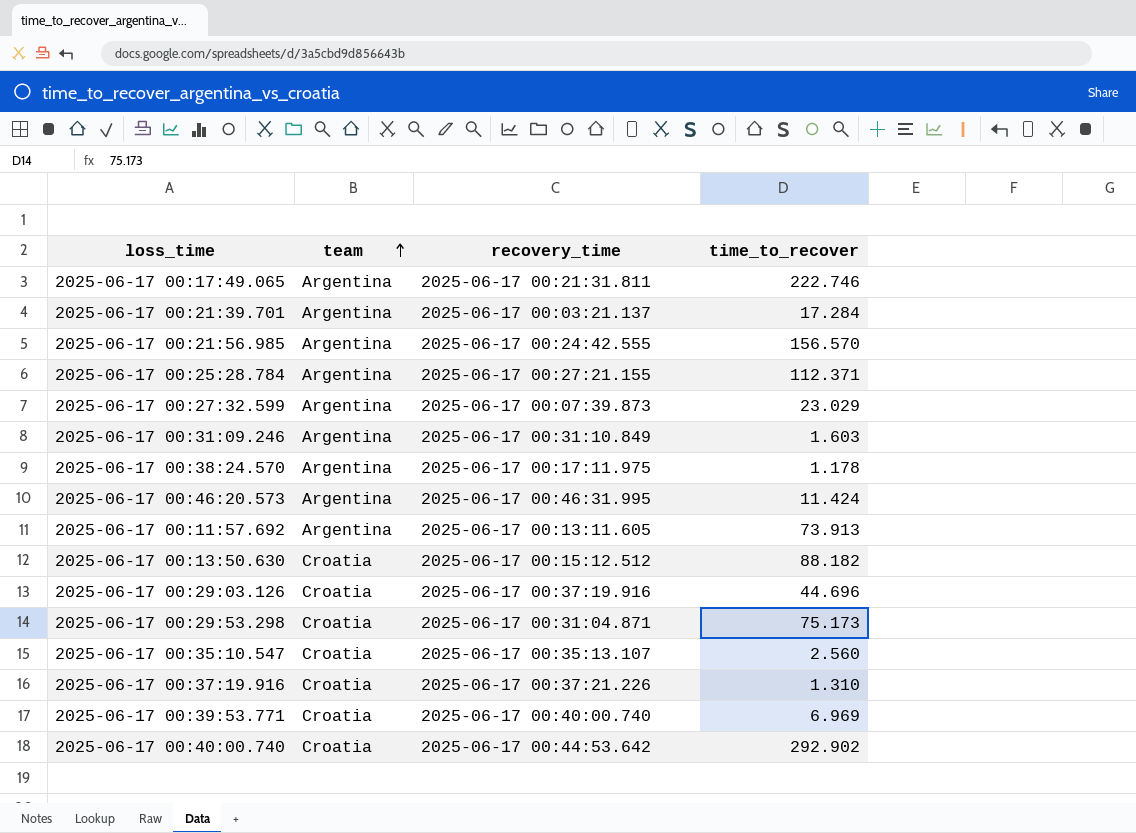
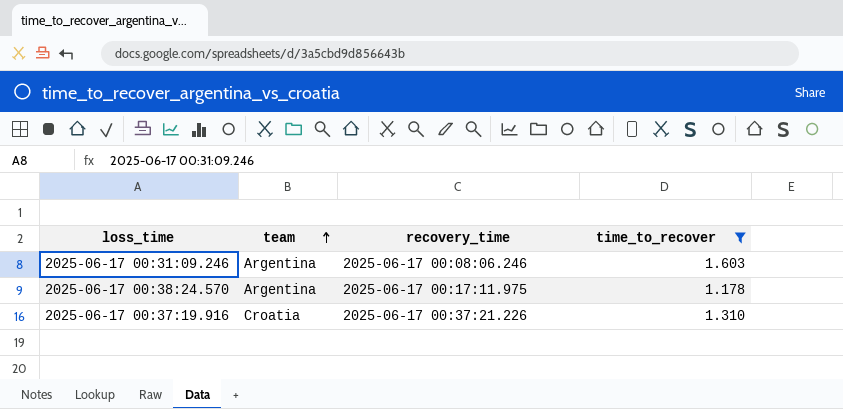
filter: none -> time_to_recover <= 1.603
2025-06-17 00:31:09.246 | recovery_time: 2025-06-17 00:31:10.849 -> 2025-06-17 00:08:06.246

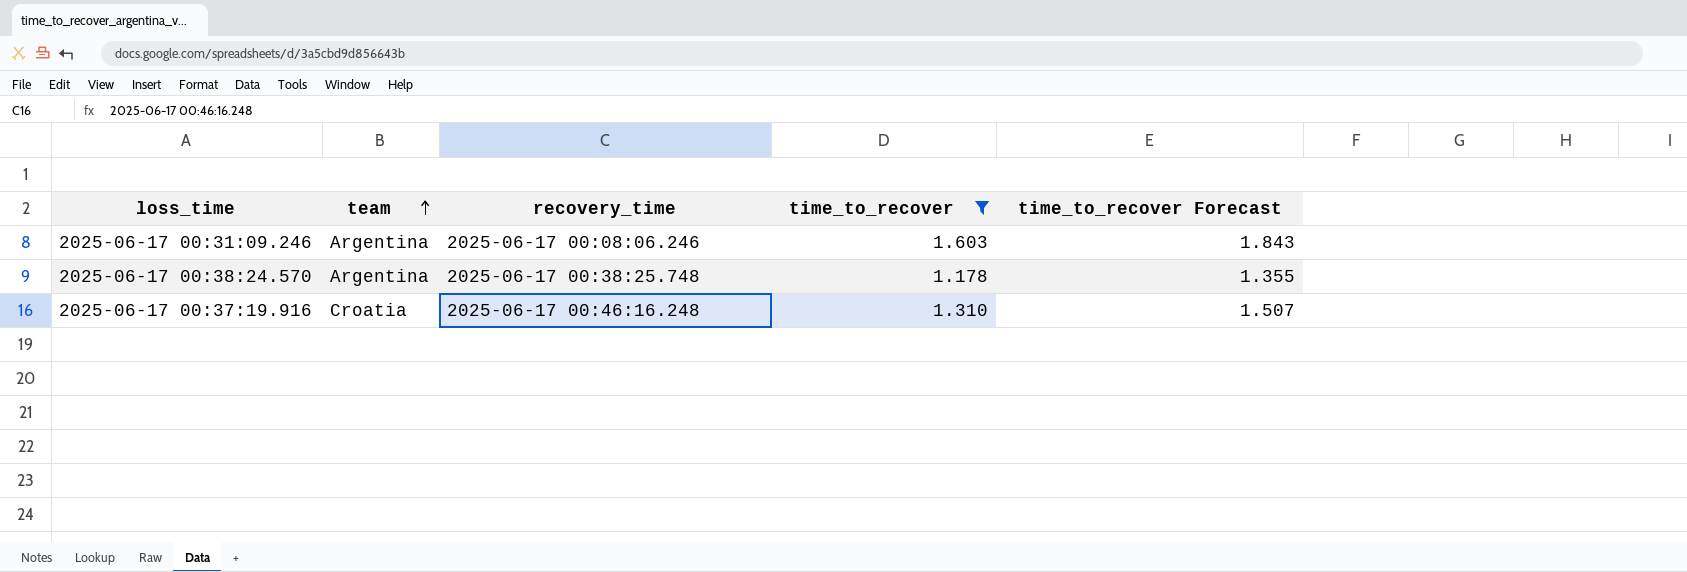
column time_to_recover Forecast | formula: none -> [time_to_recover] * 1.15
2025-06-17 00:38:24.570 | recovery_time: 2025-06-17 00:17:11.975 -> 2025-06-17 00:38:25.748
2025-06-17 00:37:19.916 | recovery_time: 2025-06-17 00:37:21.226 -> 2025-06-17 00:46:16.248

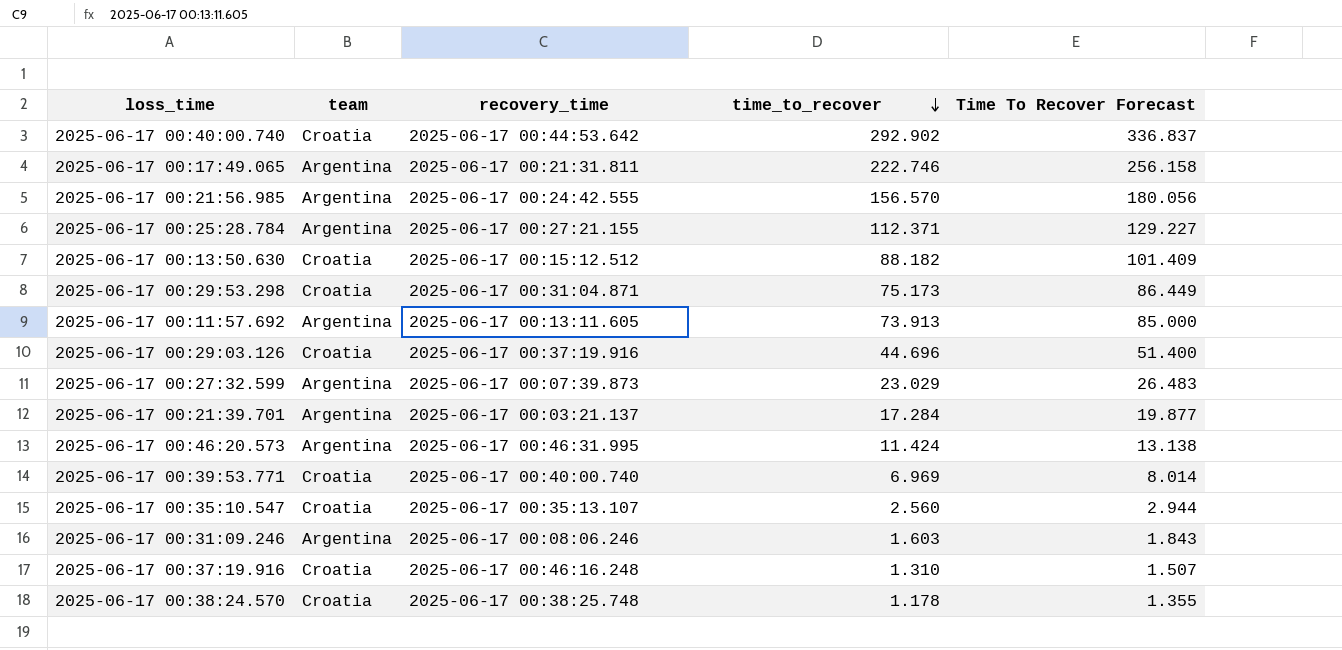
filter: time_to_recover <= 1.603 -> none
row order: team ascending -> time_to_recover descending
column name: time_to_recover Forecast -> Time To Recover Forecast
2025-06-17 00:38:24.570 | team: Argentina -> Croatia

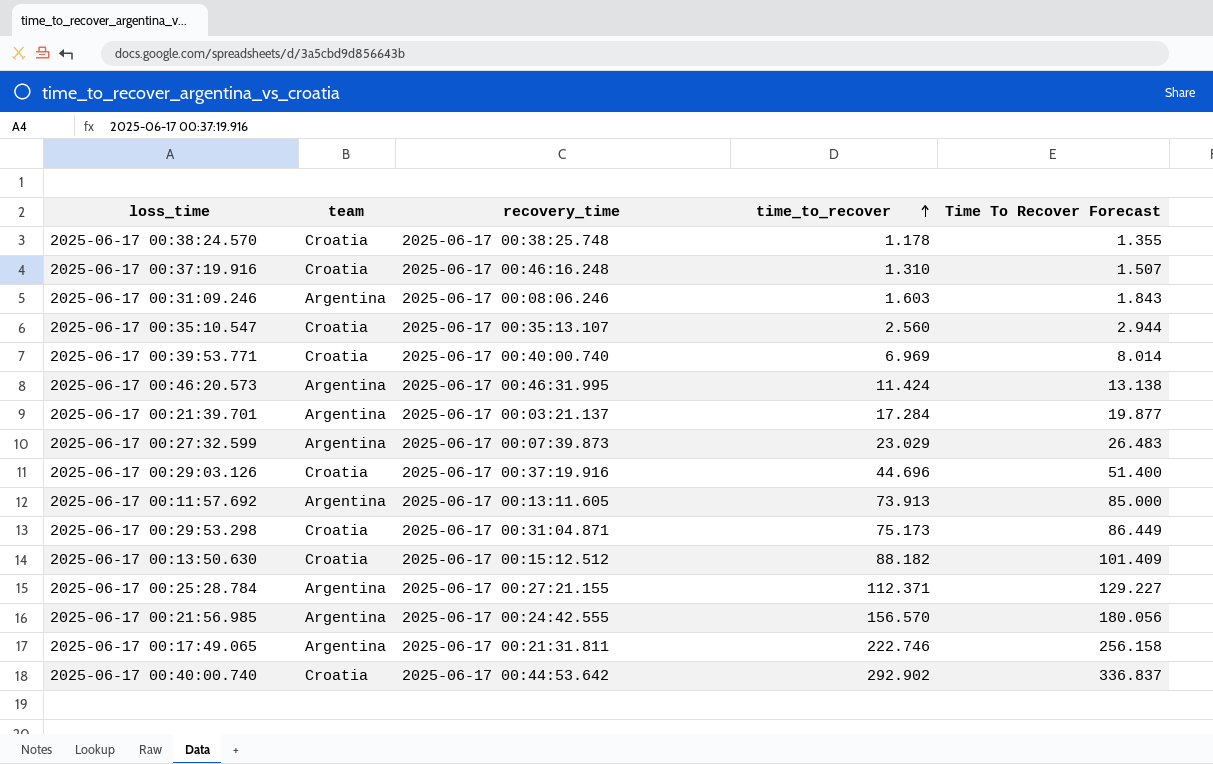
row order: time_to_recover descending -> time_to_recover ascending

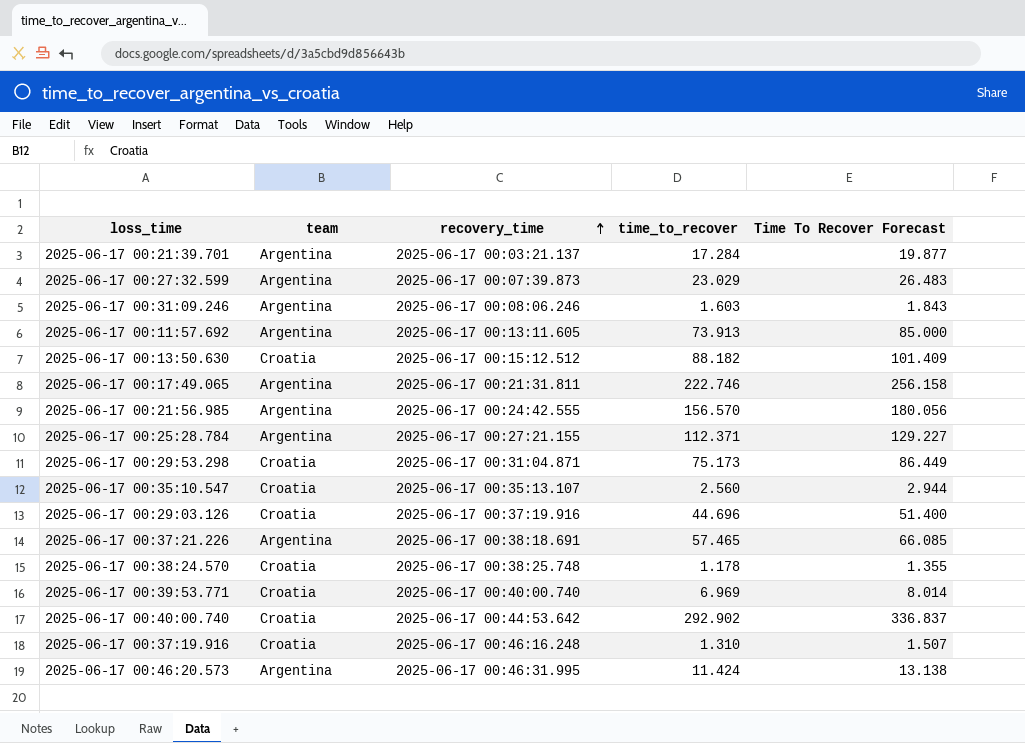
row order: time_to_recover ascending -> recovery_time ascending
row 2025-06-17 00:37:21.226: none -> Argentina | 2025-06-17 00:38:18.691 | 57.465 | 66.085

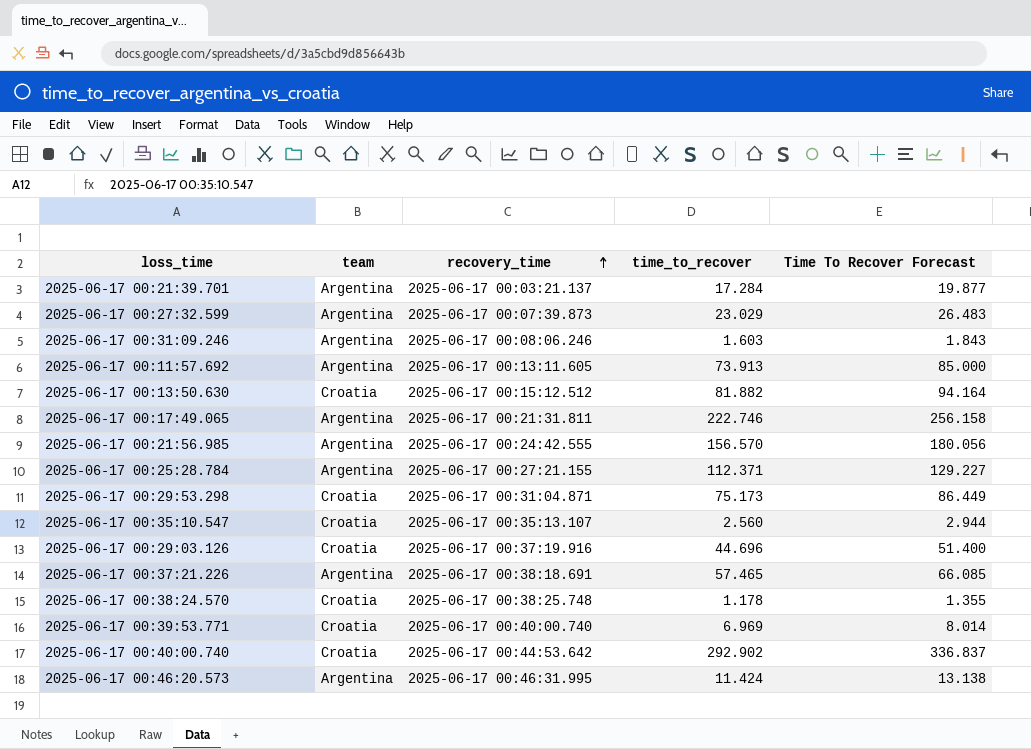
row 2025-06-17 00:37:19.916: Croatia | 2025-06-17 00:46:16.248 | 1.310 | 1.507 -> none
2025-06-17 00:13:50.630 | time_to_recover: 88.182 -> 81.882
2025-06-17 00:13:50.630 | Time To Recover Forecast: 101.409 -> 94.164

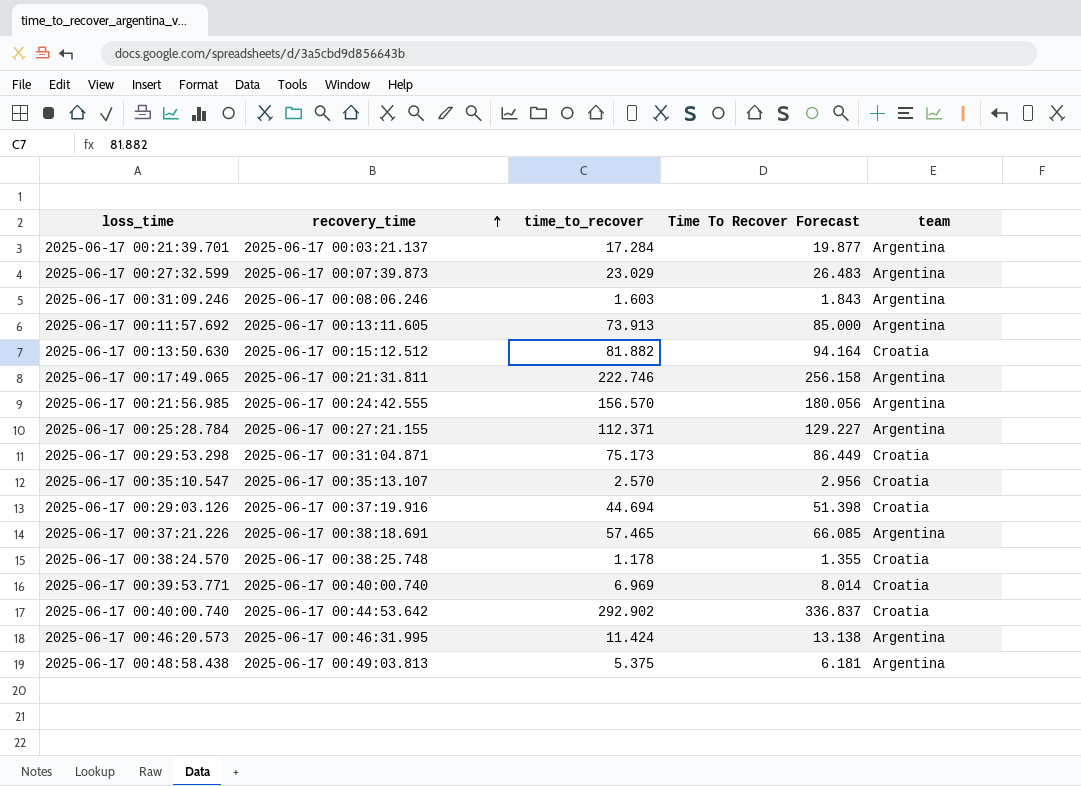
column team | position: 2 -> 5
2025-06-17 00:35:10.547 | time_to_recover: 2.560 -> 2.570
2025-06-17 00:35:10.547 | Time To Recover Forecast: 2.944 -> 2.956
2025-06-17 00:29:03.126 | time_to_recover: 44.696 -> 44.694
2025-06-17 00:29:03.126 | Time To Recover Forecast: 51.400 -> 51.398
row 2025-06-17 00:48:58.438: none -> 2025-06-17 00:49:03.813 | 5.375 | 6.181 | Argentina

